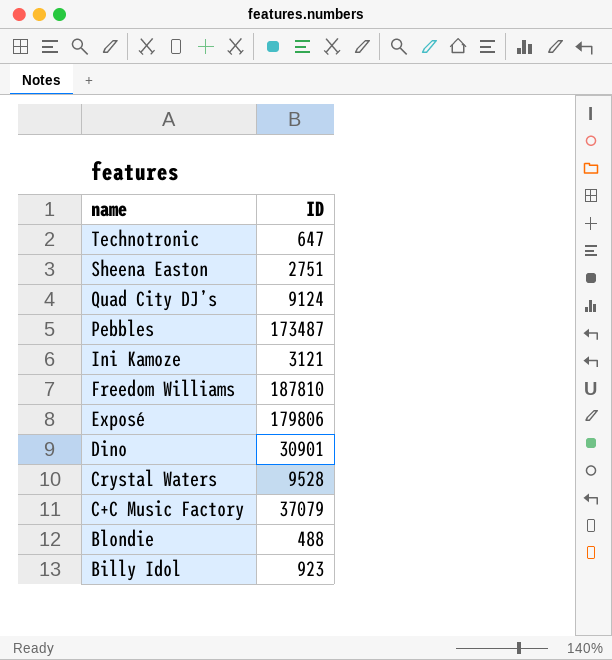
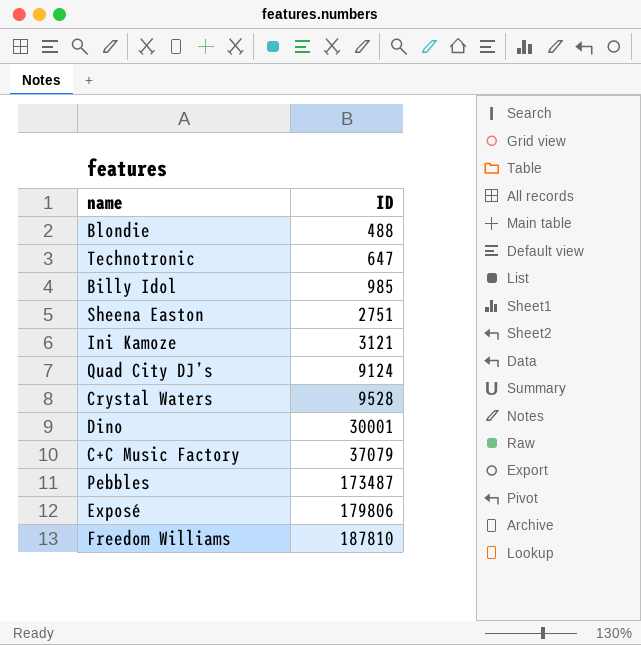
row order: name descending -> ID ascending
Billy Idol | ID: 923 -> 985
Dino | ID: 30901 -> 30001

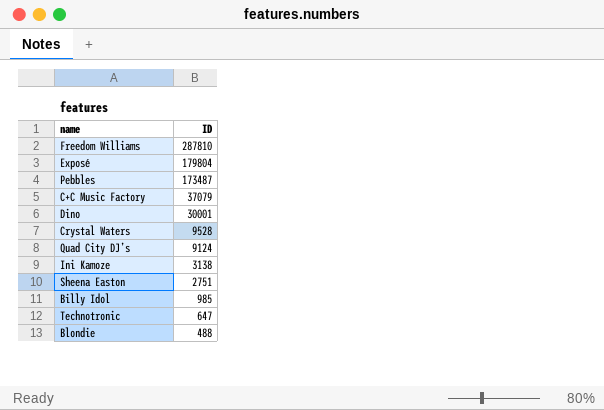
row order: ID ascending -> ID descending
Freedom Williams | ID: 187810 -> 287810
Exposé | ID: 179806 -> 179804
Ini Kamoze | ID: 3121 -> 3138

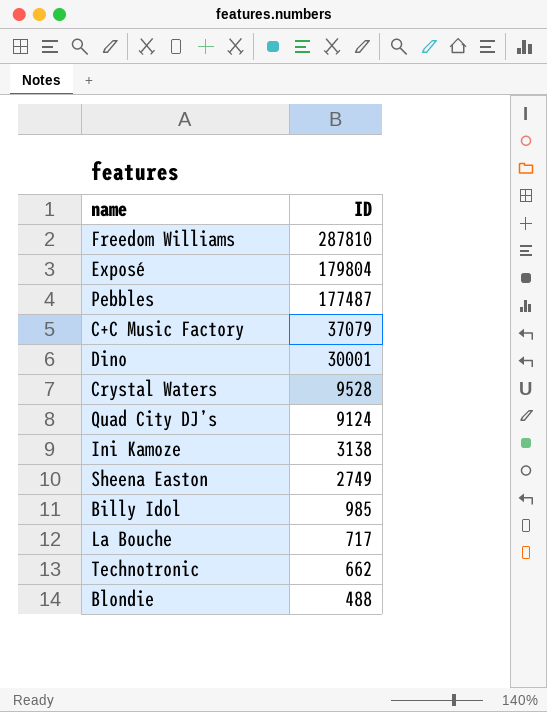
Pebbles | ID: 173487 -> 177487
Sheena Easton | ID: 2751 -> 2749
row La Bouche: none -> 717
Technotronic | ID: 647 -> 662

